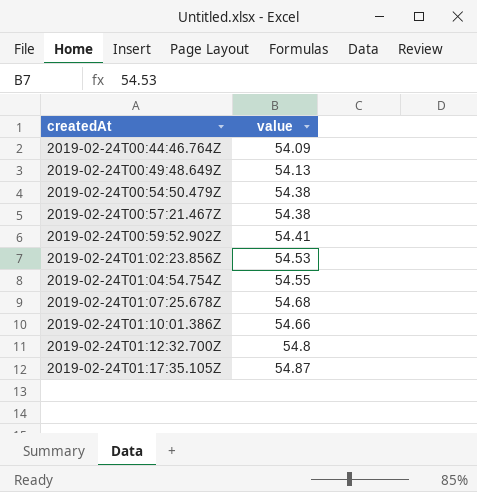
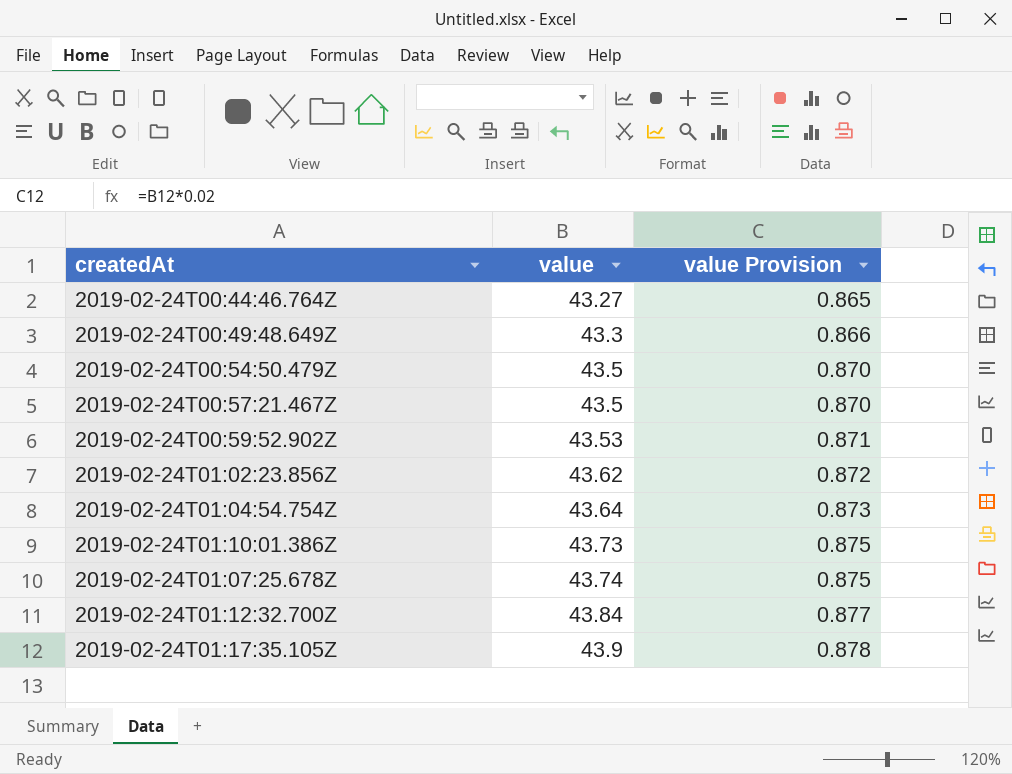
row order: createdAt ascending -> value ascending
column value Provision | formula: none -> [value] * 0.02
2019-02-24T00:44:46.764Z | value: 54.09 -> 43.27
2019-02-24T00:49:48.649Z | value: 54.13 -> 43.3
2019-02-24T00:54:50.479Z | value: 54.38 -> 43.5
2019-02-24T00:57:21.467Z | value: 54.38 -> 43.5
2019-02-24T00:59:52.902Z | value: 54.41 -> 43.53
2019-02-24T01:02:23.856Z | value: 54.53 -> 43.62
2019-02-24T01:04:54.754Z | value: 54.55 -> 43.64
2019-02-24T01:10:01.386Z | value: 54.66 -> 43.73
2019-02-24T01:07:25.678Z | value: 54.68 -> 43.74
2019-02-24T01:12:32.700Z | value: 54.8 -> 43.84
2019-02-24T01:17:35.105Z | value: 54.87 -> 43.9

